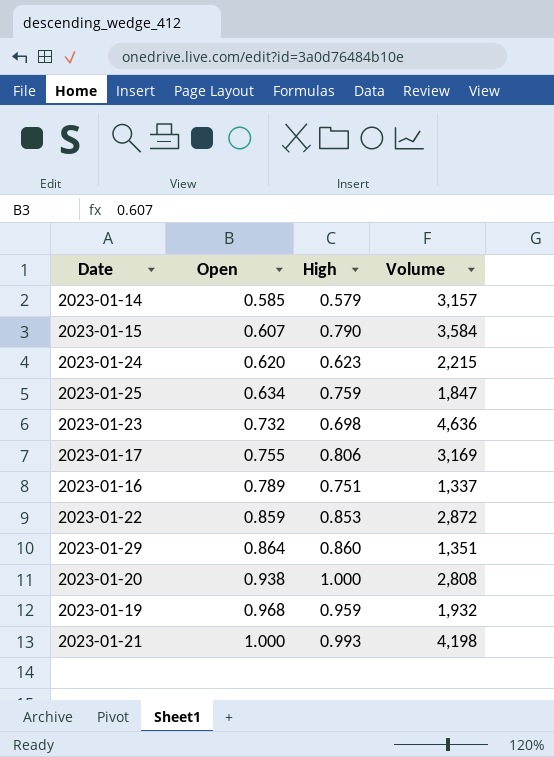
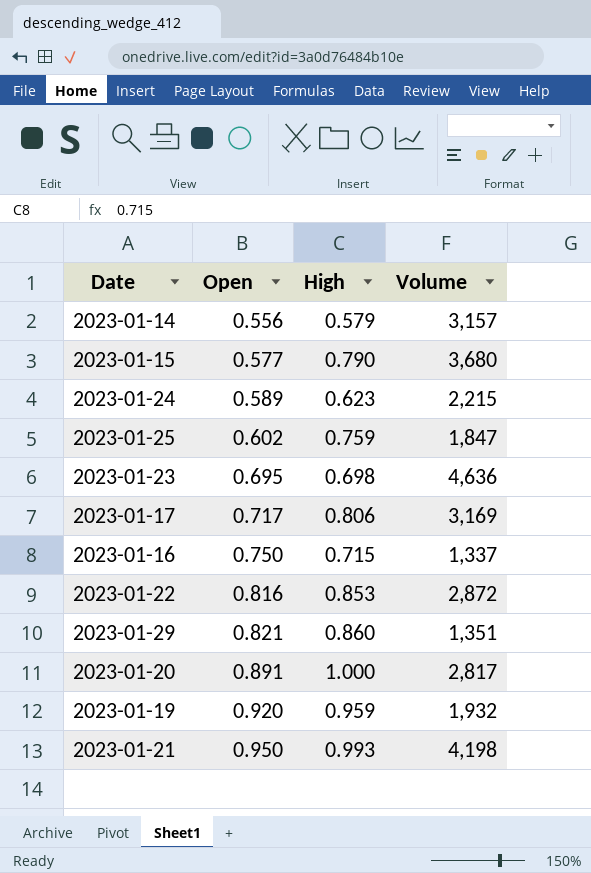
2023-01-14 | Open: 0.585 -> 0.556
2023-01-15 | Open: 0.607 -> 0.577
2023-01-15 | Volume: 3,584 -> 3,680
2023-01-24 | Open: 0.620 -> 0.589
2023-01-25 | Open: 0.634 -> 0.602
2023-01-23 | Open: 0.732 -> 0.695
2023-01-17 | Open: 0.755 -> 0.717
2023-01-16 | Open: 0.789 -> 0.750
2023-01-16 | High: 0.751 -> 0.715
2023-01-22 | Open: 0.859 -> 0.816
2023-01-29 | Open: 0.864 -> 0.821
2023-01-20 | Open: 0.938 -> 0.891
2023-01-20 | Volume: 2,808 -> 2,817
2023-01-19 | Open: 0.968 -> 0.920
2023-01-21 | Open: 1.000 -> 0.950

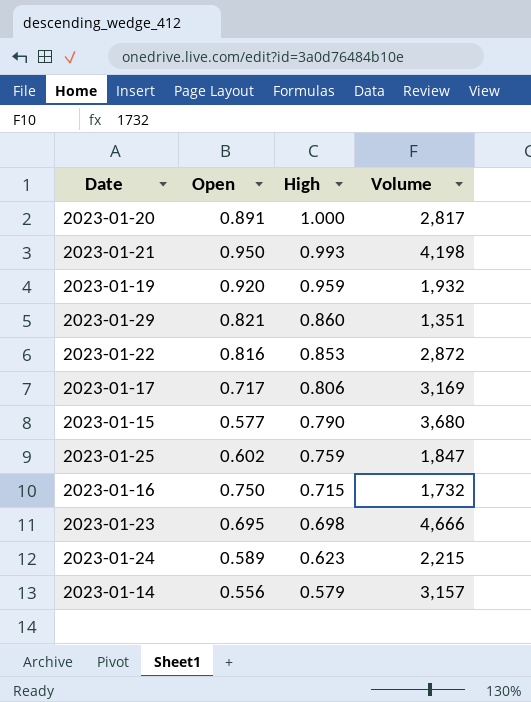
row order: Open ascending -> High descending
2023-01-16 | Volume: 1,337 -> 1,732
2023-01-23 | Volume: 4,636 -> 4,666

